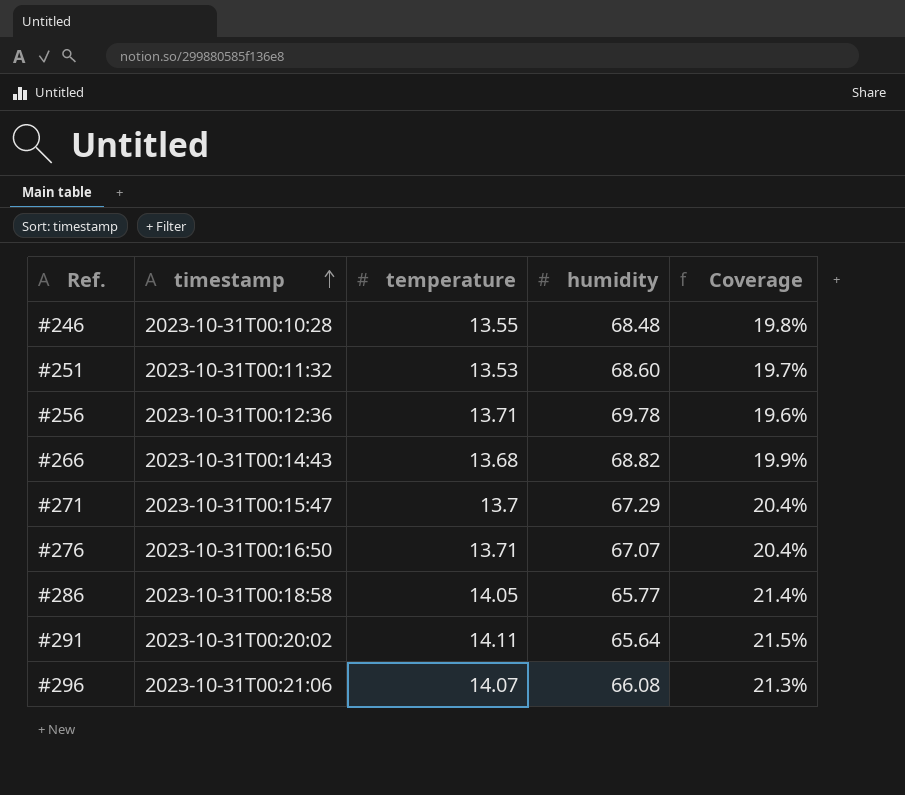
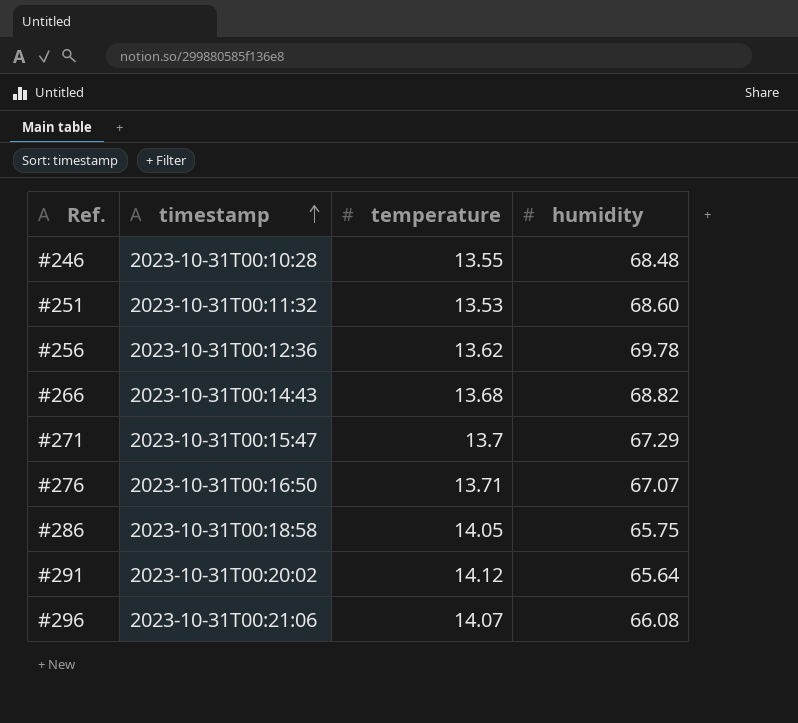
column Coverage | formula: [temperature] / [humidity] -> none
#256 | temperature: 13.71 -> 13.62
#286 | humidity: 65.77 -> 65.75
#291 | temperature: 14.11 -> 14.12

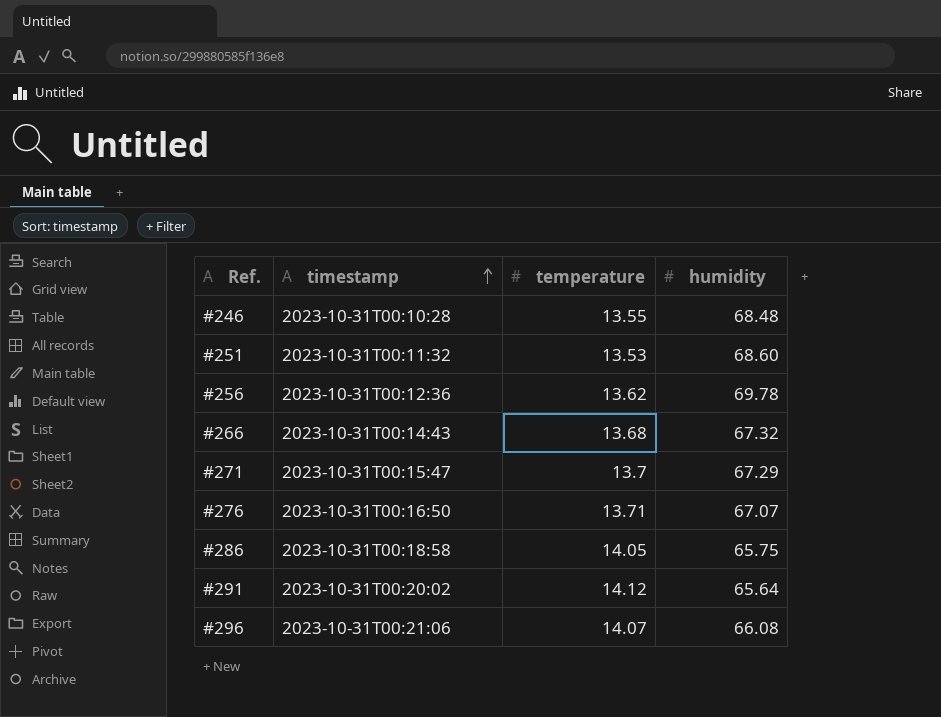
#266 | humidity: 68.82 -> 67.32

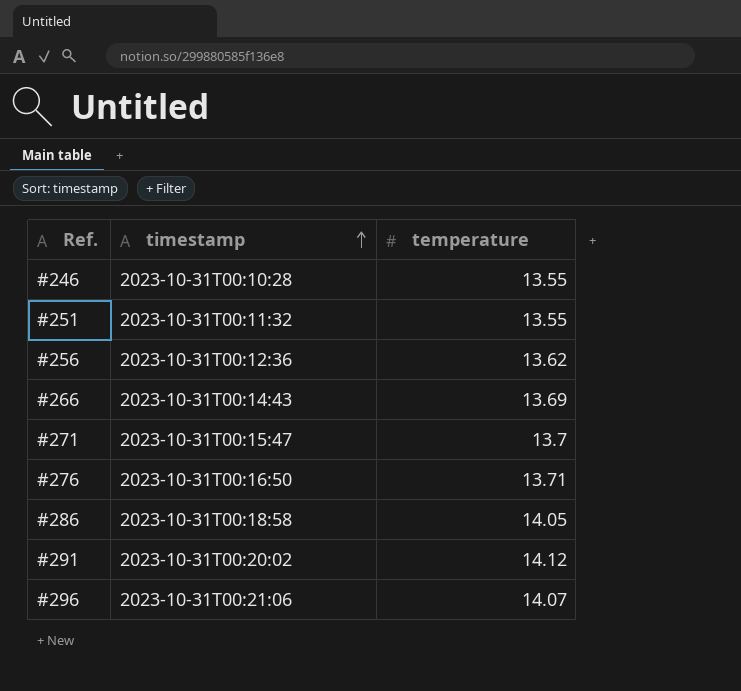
column humidity | position: 4 -> none
#251 | temperature: 13.53 -> 13.55
#266 | temperature: 13.68 -> 13.69

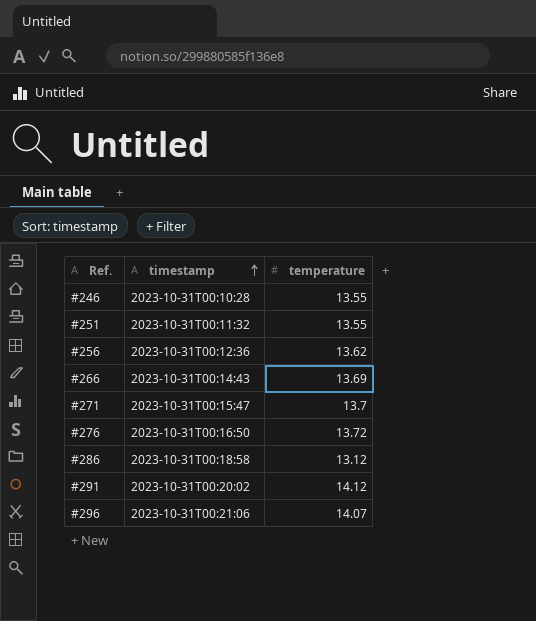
#276 | temperature: 13.71 -> 13.72
#286 | temperature: 14.05 -> 13.12

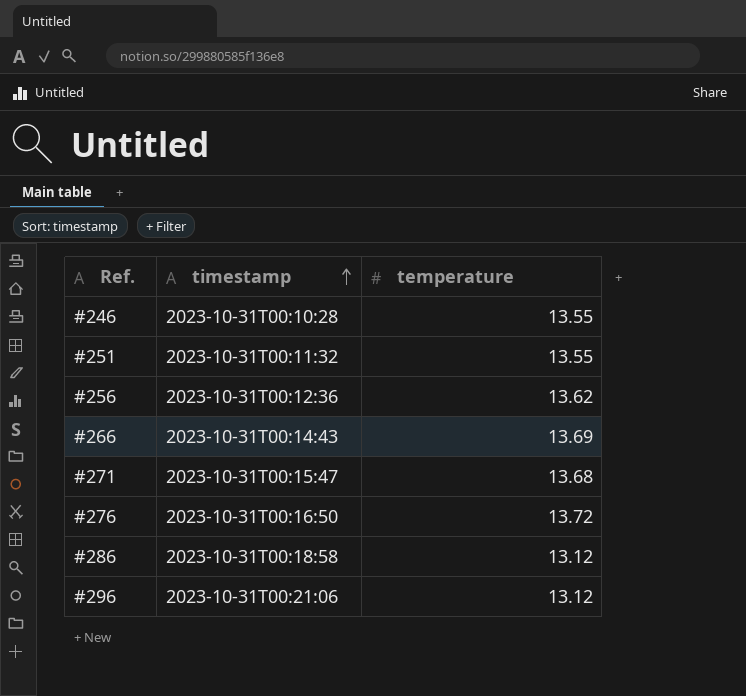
row #291: 2023-10-31T00:20:02 | 14.12 -> none
#271 | temperature: 13.7 -> 13.68
#296 | temperature: 14.07 -> 13.12

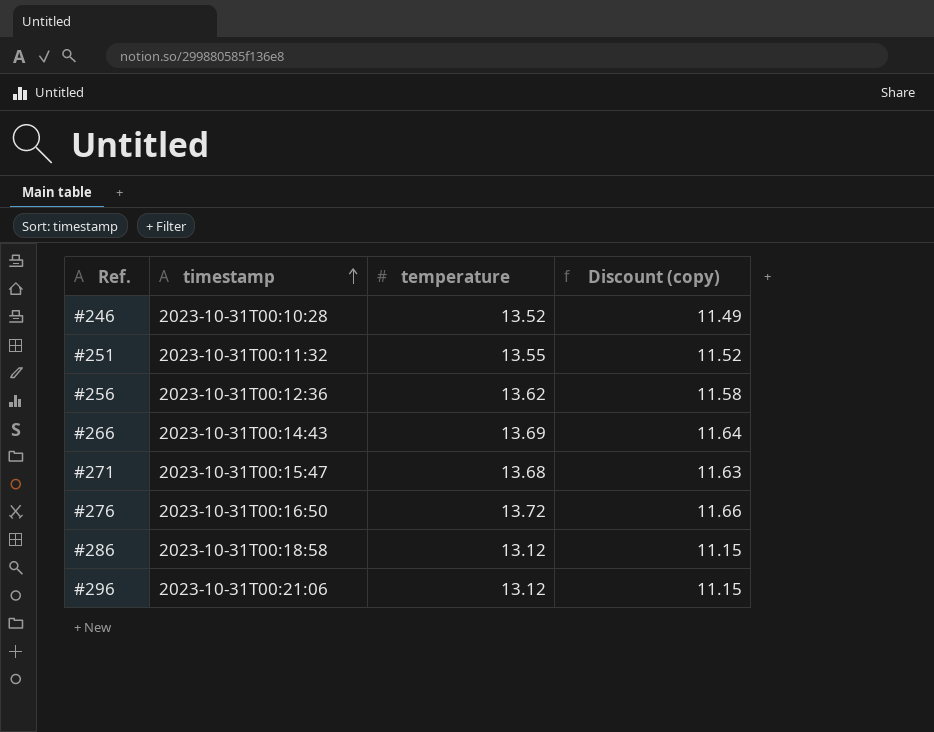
column Discount (copy) | formula: none -> [temperature] * 0.85
#246 | temperature: 13.55 -> 13.52

